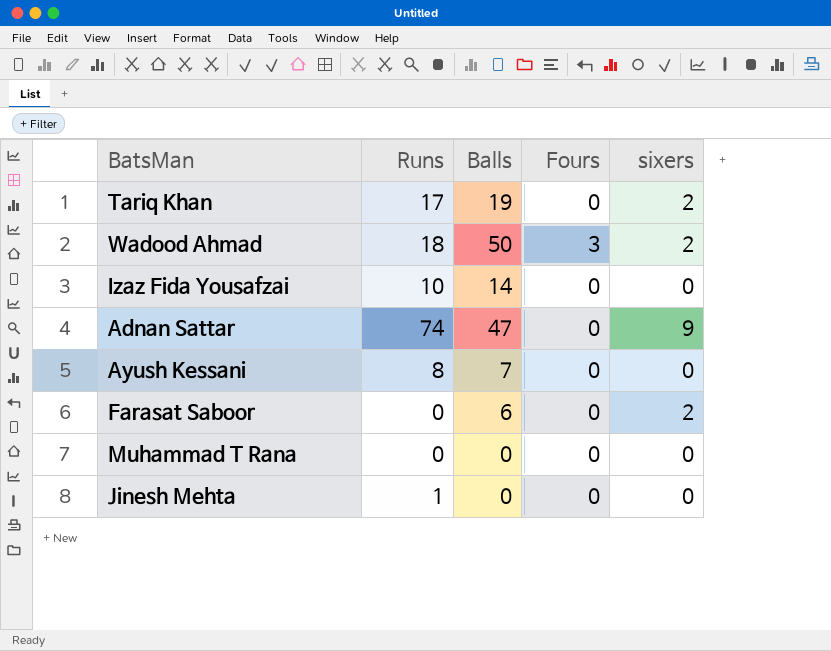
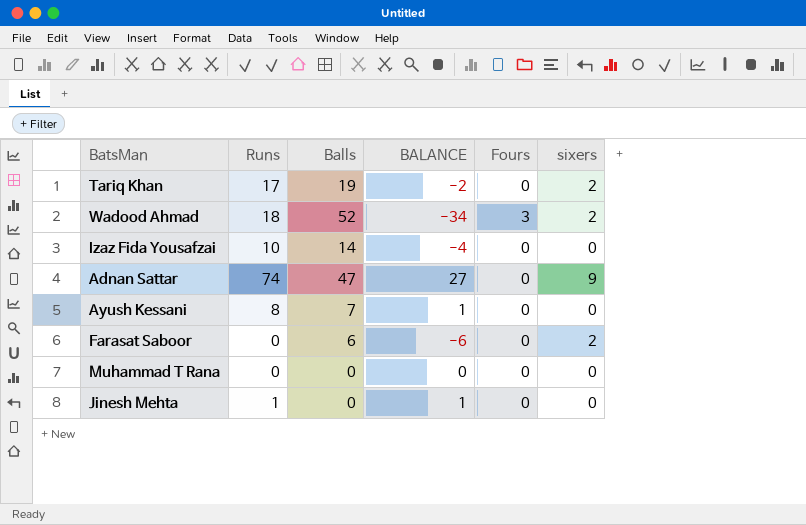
column BALANCE | formula: none -> [Runs] - [Balls]
Wadood Ahmad | Balls: 50 -> 52

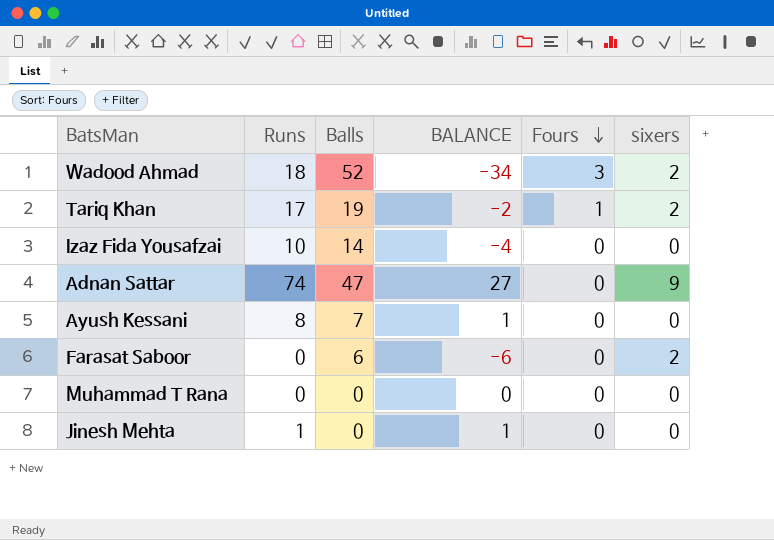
row order: none -> Fours descending
Tariq Khan | Fours: 0 -> 1

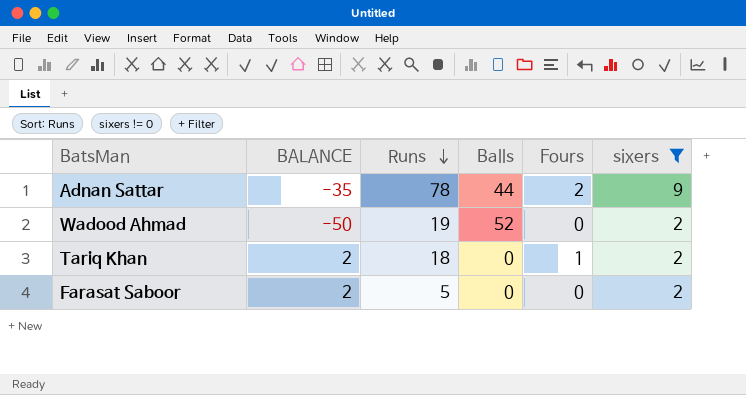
filter: none -> sixers != 0
row order: Fours descending -> Runs descending
column BALANCE | formula: [Runs] - [Balls] -> [sixers] - [Balls]
column BALANCE | position: 4 -> 2
Adnan Sattar | Runs: 74 -> 78
Adnan Sattar | Balls: 47 -> 44
Adnan Sattar | Fours: 0 -> 2
Wadood Ahmad | Runs: 18 -> 19
Wadood Ahmad | Fours: 3 -> 0
Tariq Khan | Runs: 17 -> 18
Tariq Khan | Balls: 19 -> 0
Farasat Saboor | Runs: 0 -> 5
Farasat Saboor | Balls: 6 -> 0

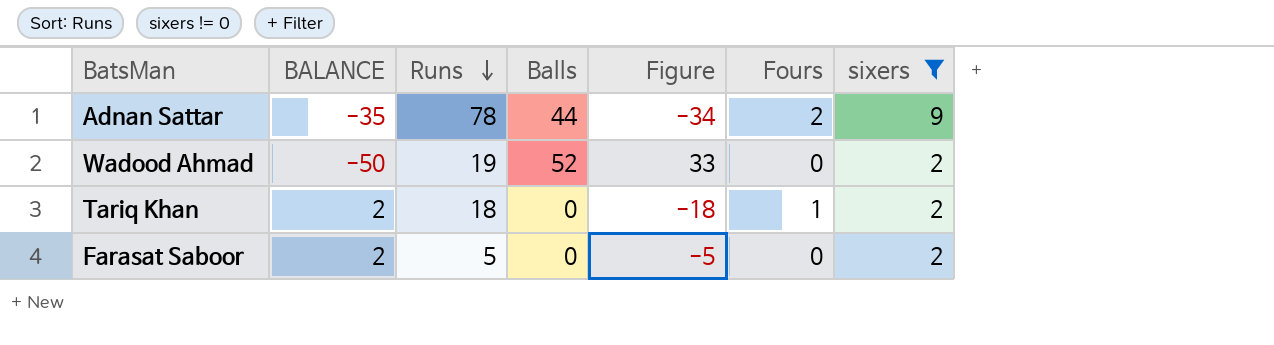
column Figure | formula: none -> [Balls] - [Runs]

